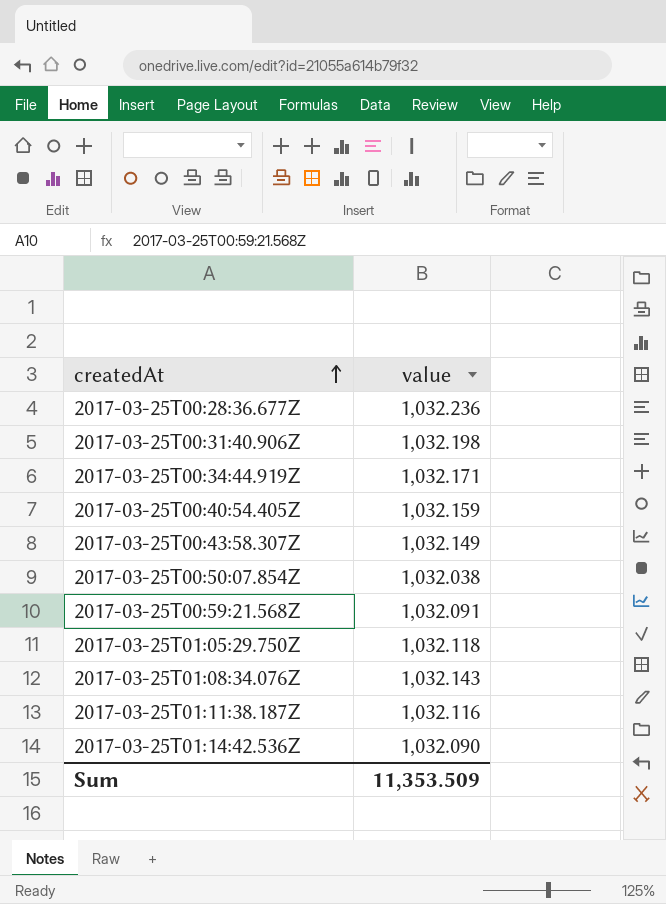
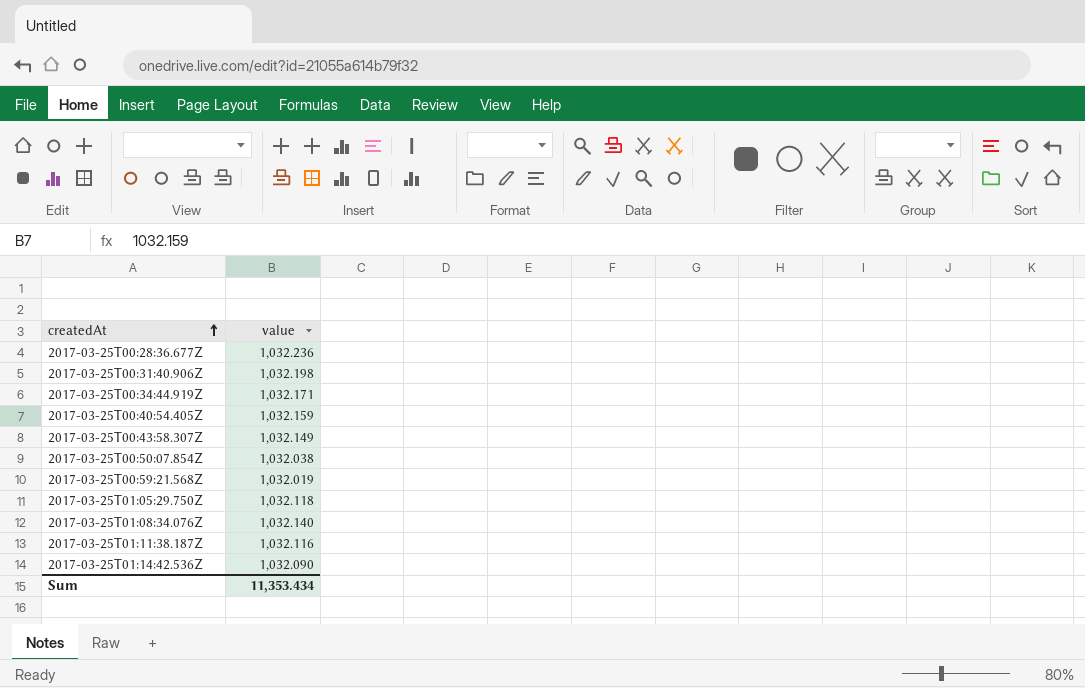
2017-03-25T00:59:21.568Z | value: 1,032.091 -> 1,032.019
2017-03-25T01:08:34.076Z | value: 1,032.143 -> 1,032.140
Sum | value: 11,353.509 -> 11,353.434

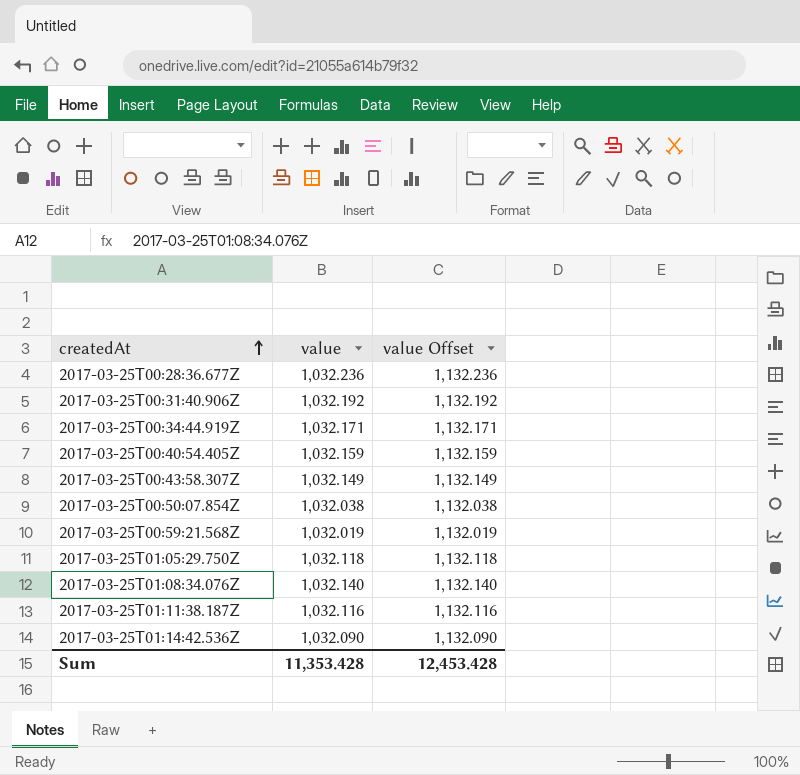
column value Offset | formula: none -> [value] + 100
2017-03-25T00:31:40.906Z | value: 1,032.198 -> 1,032.192
Sum | value: 11,353.434 -> 11,353.428

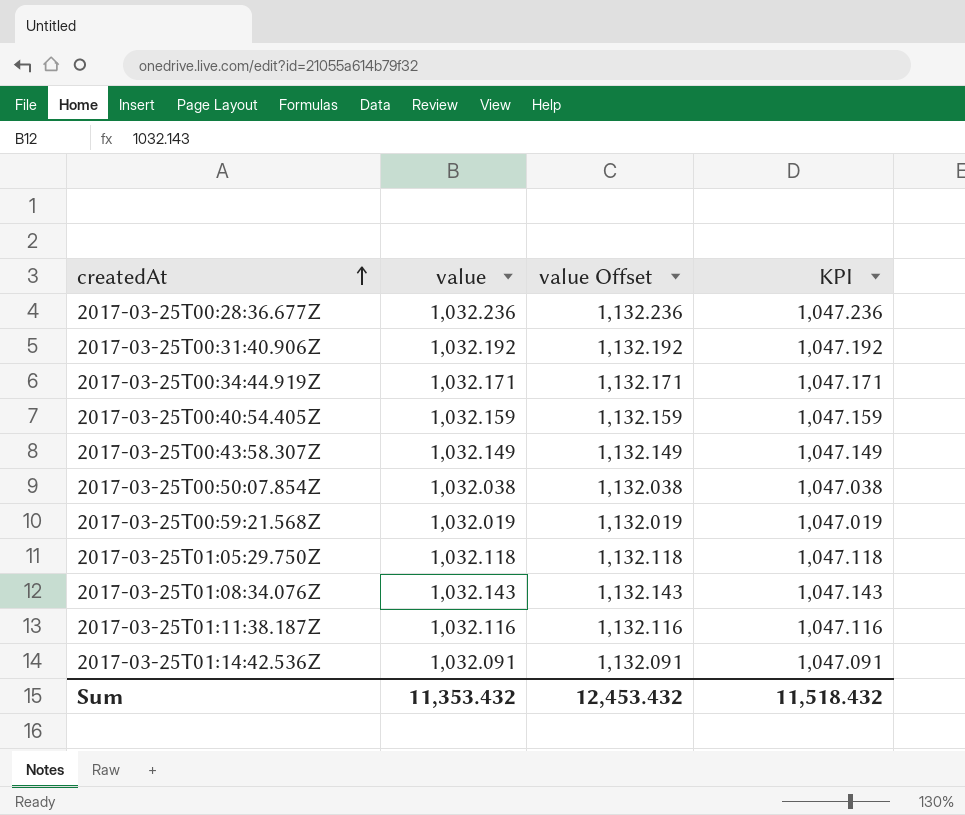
column KPI | formula: none -> [value] + 15
2017-03-25T01:08:34.076Z | value: 1,032.140 -> 1,032.143
2017-03-25T01:08:34.076Z | value Offset: 1,132.140 -> 1,132.143
2017-03-25T01:14:42.536Z | value: 1,032.090 -> 1,032.091
2017-03-25T01:14:42.536Z | value Offset: 1,132.090 -> 1,132.091
Sum | value: 11,353.428 -> 11,353.432
Sum | value Offset: 12,453.428 -> 12,453.432

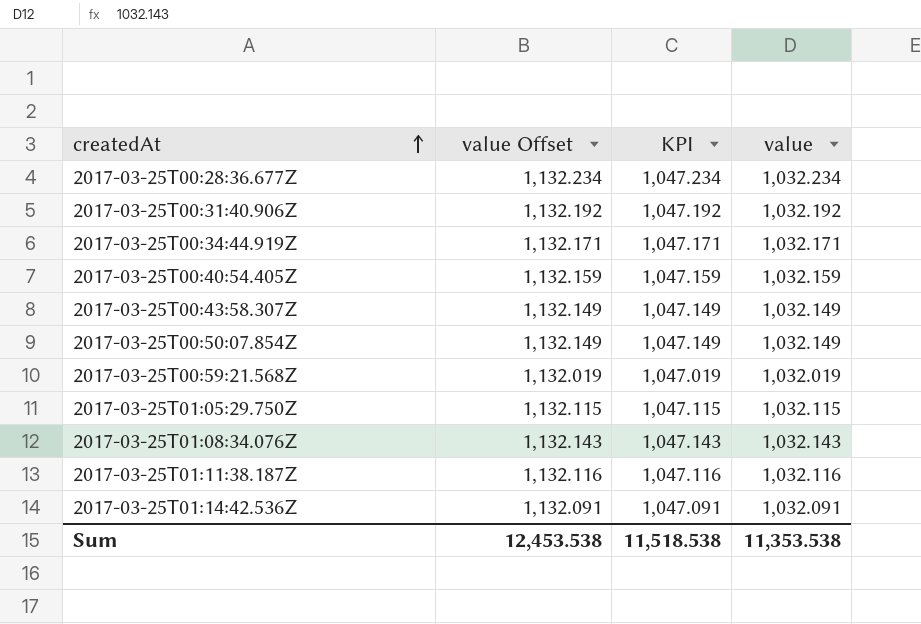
column value | position: 2 -> 4
2017-03-25T00:28:36.677Z | value Offset: 1,132.236 -> 1,132.234
2017-03-25T00:28:36.677Z | KPI: 1,047.236 -> 1,047.234
2017-03-25T00:28:36.677Z | value: 1,032.236 -> 1,032.234
2017-03-25T00:50:07.854Z | value Offset: 1,132.038 -> 1,132.149
2017-03-25T00:50:07.854Z | KPI: 1,047.038 -> 1,047.149
2017-03-25T00:50:07.854Z | value: 1,032.038 -> 1,032.149
2017-03-25T01:05:29.750Z | value Offset: 1,132.118 -> 1,132.115
2017-03-25T01:05:29.750Z | KPI: 1,047.118 -> 1,047.115
2017-03-25T01:05:29.750Z | value: 1,032.118 -> 1,032.115
Sum | value Offset: 12,453.432 -> 12,453.538
Sum | KPI: 11,518.432 -> 11,518.538
Sum | value: 11,353.432 -> 11,353.538

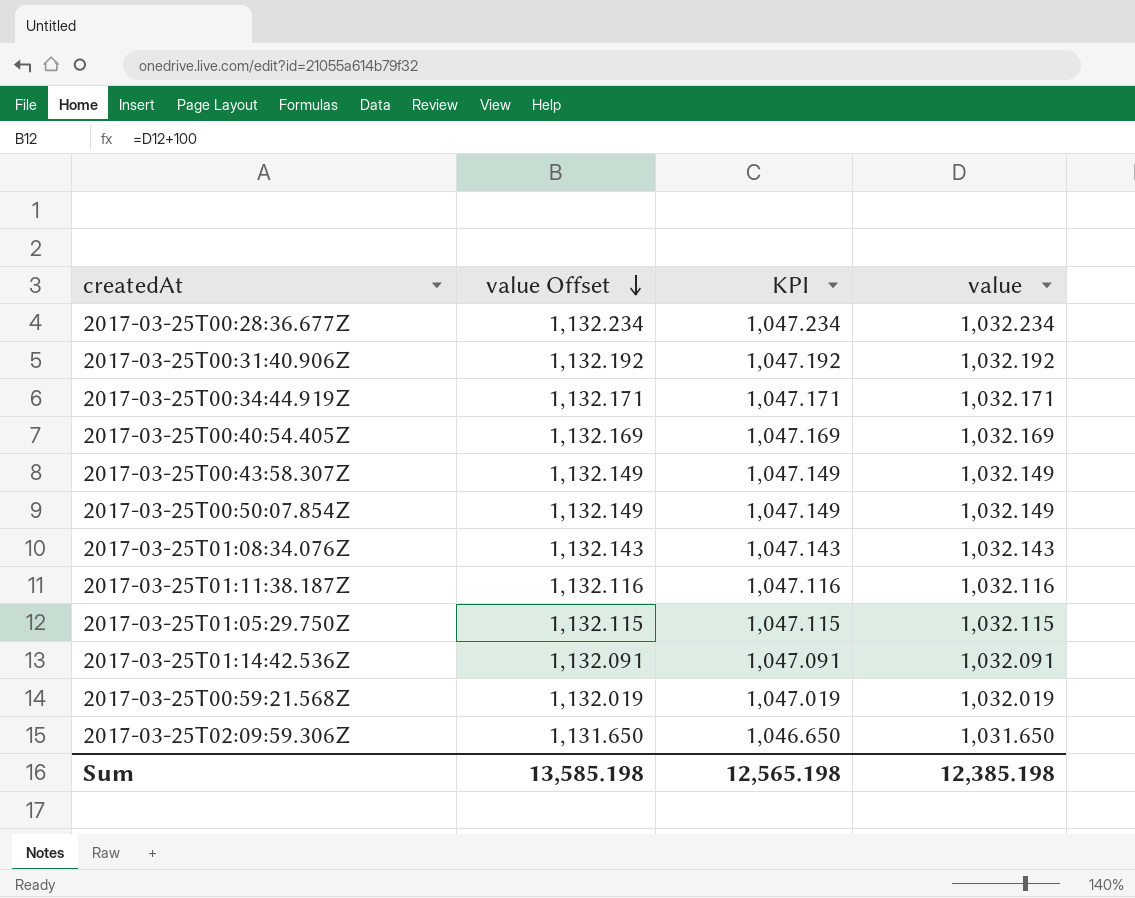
row order: createdAt ascending -> value Offset descending
2017-03-25T00:40:54.405Z | value Offset: 1,132.159 -> 1,132.169
2017-03-25T00:40:54.405Z | KPI: 1,047.159 -> 1,047.169
2017-03-25T00:40:54.405Z | value: 1,032.159 -> 1,032.169
row 2017-03-25T02:09:59.306Z: none -> 1,131.650 | 1,046.650 | 1,031.650
Sum | value Offset: 12,453.538 -> 13,585.198
Sum | KPI: 11,518.538 -> 12,565.198
Sum | value: 11,353.538 -> 12,385.198

